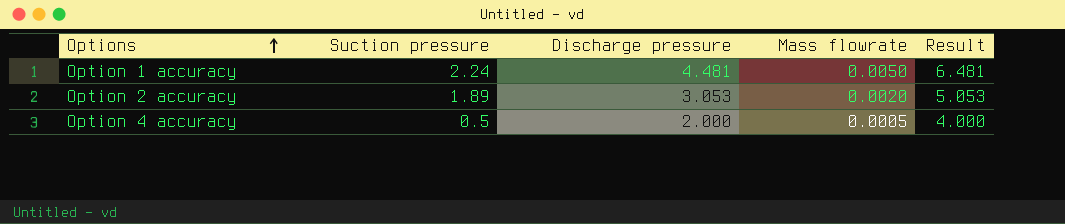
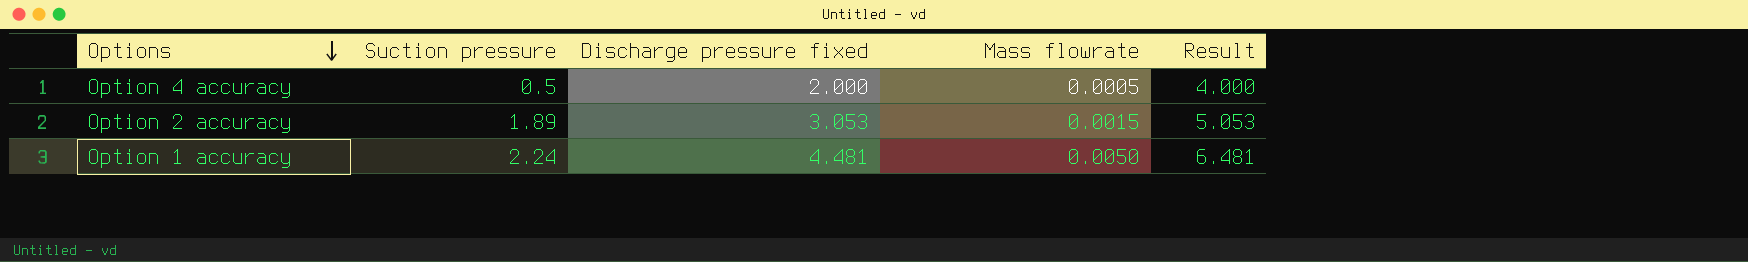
row order: Options ascending -> Options descending
column name: Discharge pressure -> Discharge pressure fixed
Option 2 accuracy | Mass flowrate: 0.0020 -> 0.0015

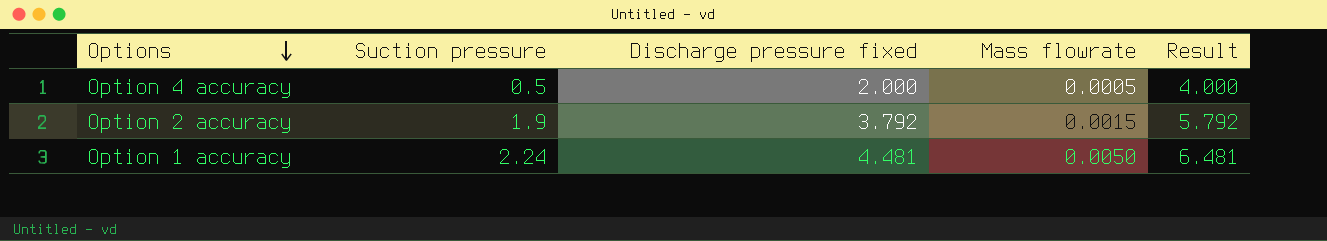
Option 2 accuracy | Suction pressure: 1.89 -> 1.9
Option 2 accuracy | Discharge pressure fixed: 3.053 -> 3.792
Option 2 accuracy | Result: 5.053 -> 5.792

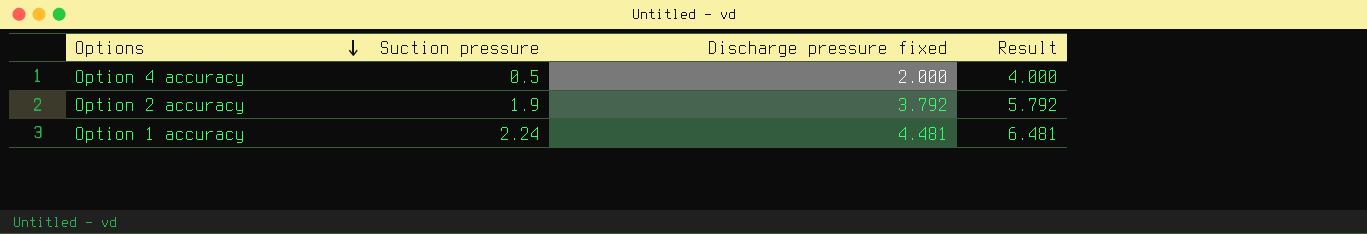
column Mass flowrate | position: 4 -> none

